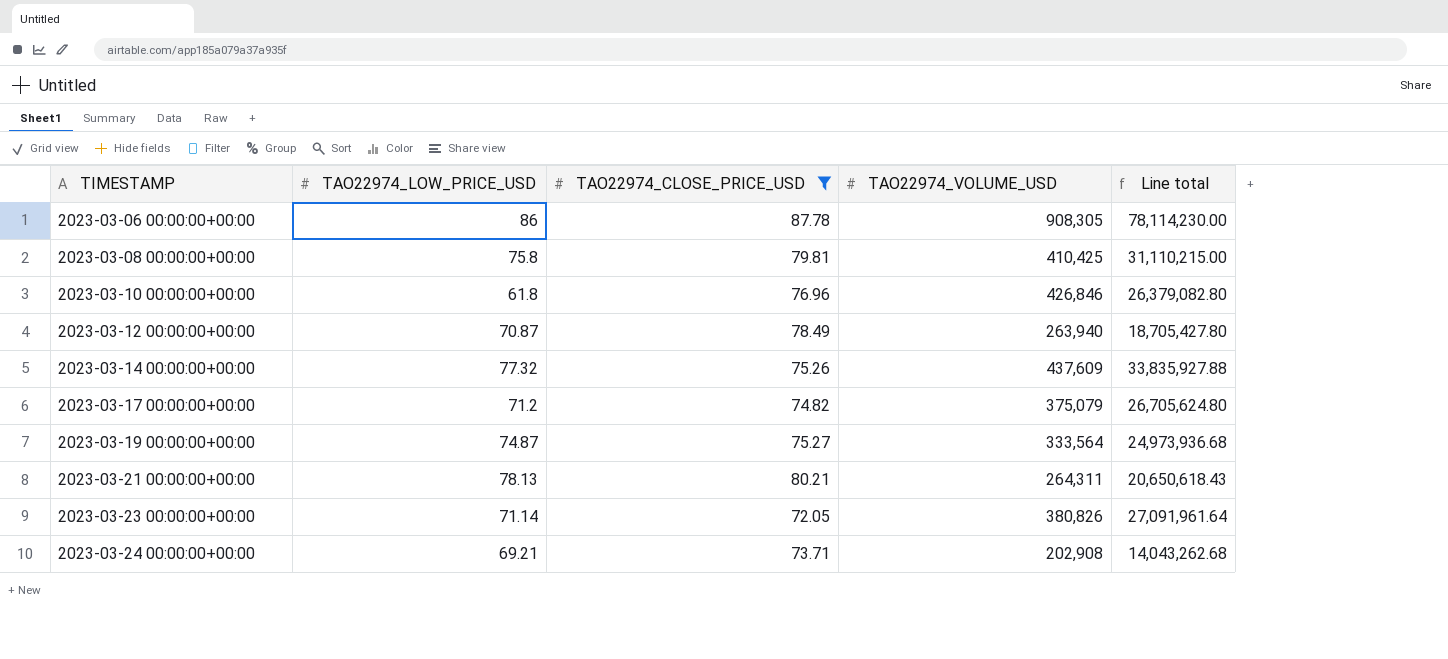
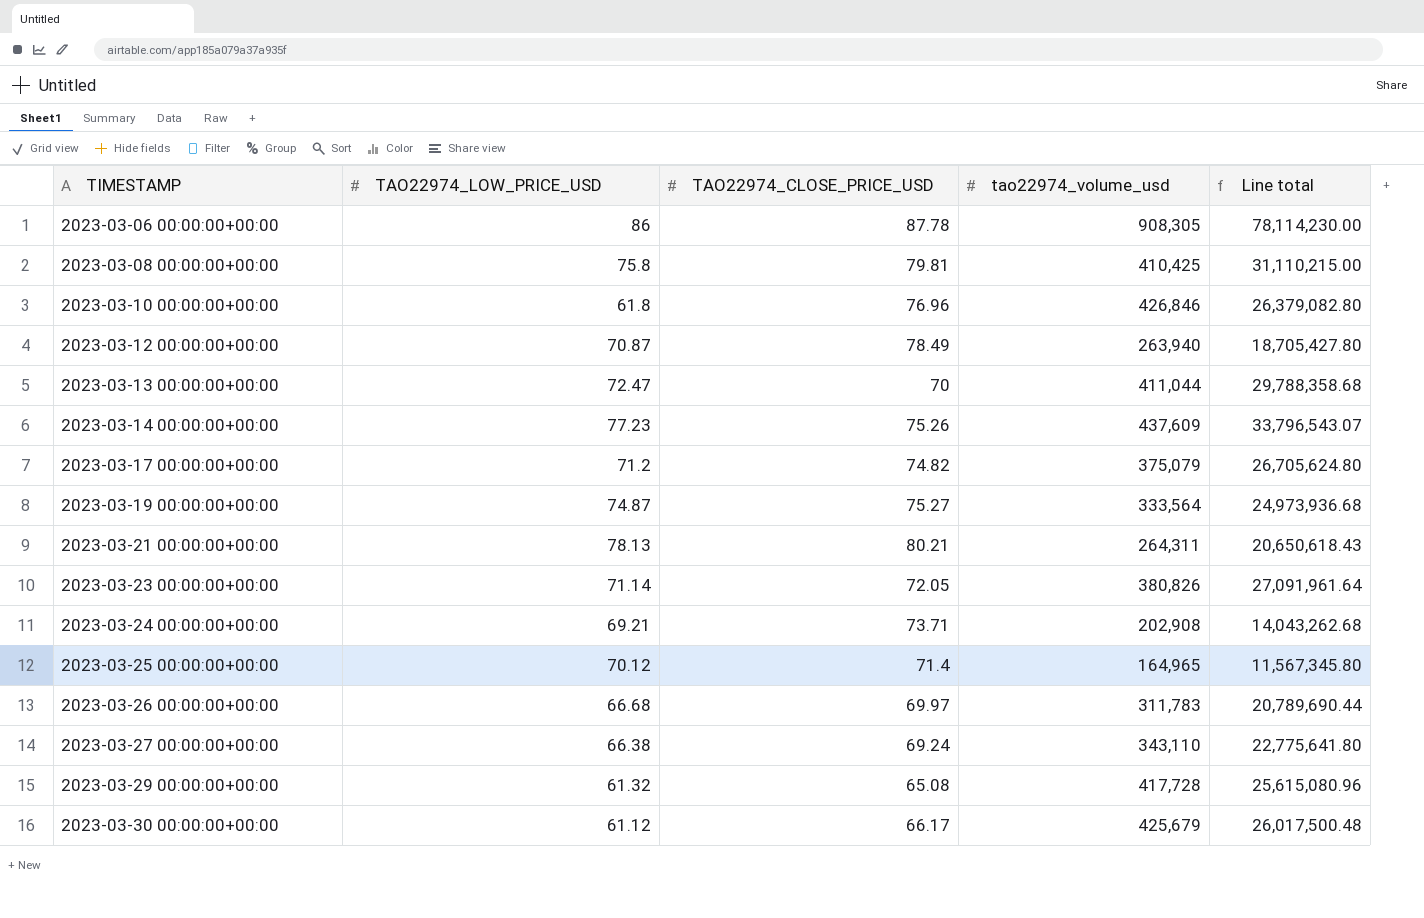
filter: TAO22974_CLOSE_PRICE_USD >= 72.05 -> none
column name: TAO22974_VOLUME_USD -> tao22974_volume_usd
2023-03-14 00:00:00+00:00 | TAO22974_LOW_PRICE_USD: 77.32 -> 77.23
2023-03-14 00:00:00+00:00 | Line total: 33,835,927.88 -> 33,796,543.07

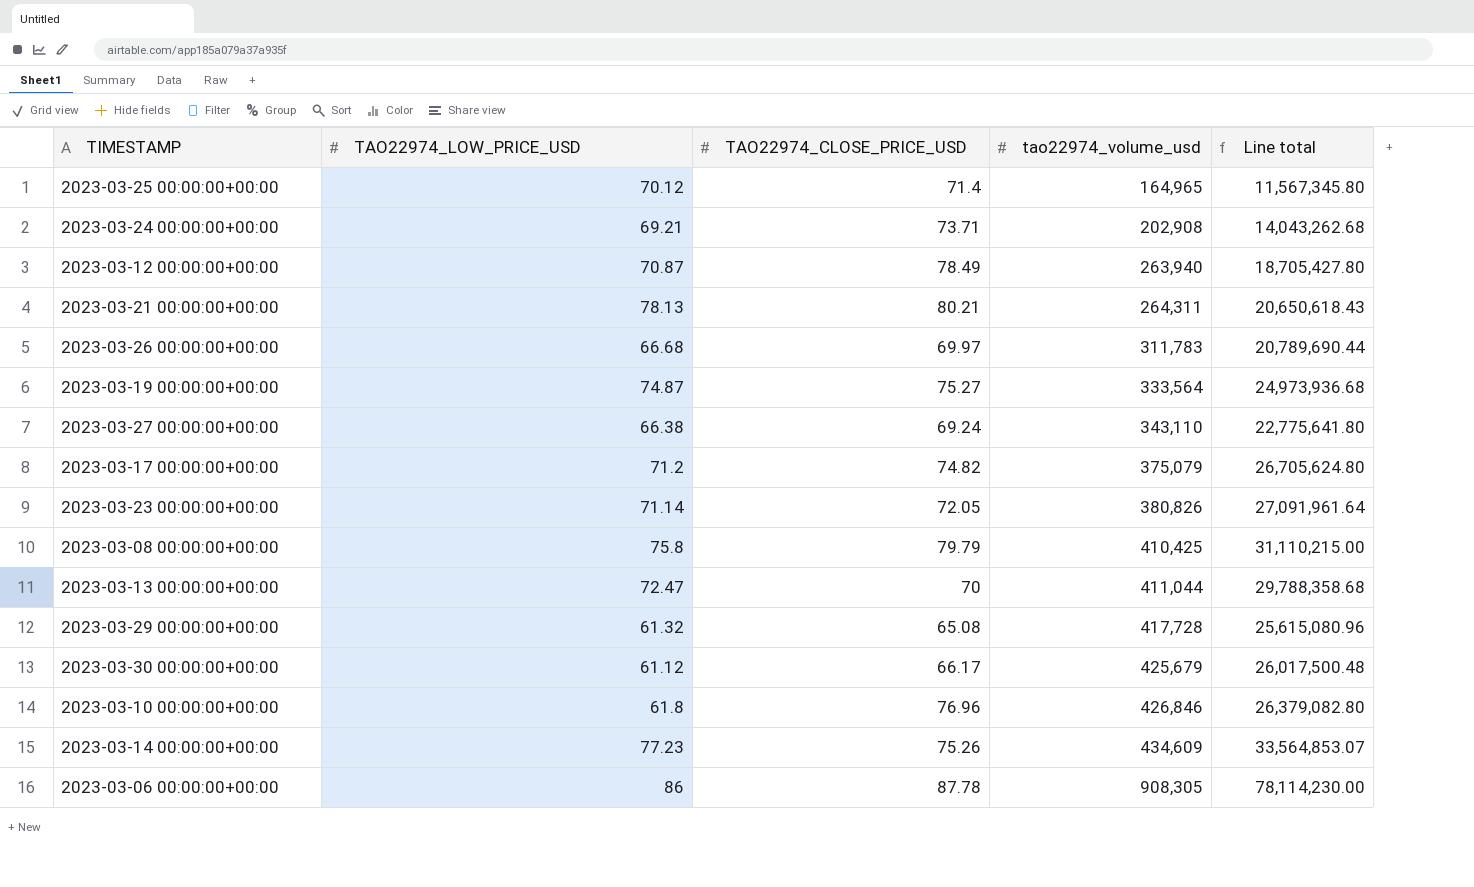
row order: TIMESTAMP ascending -> tao22974_volume_usd ascending
2023-03-08 00:00:00+00:00 | TAO22974_CLOSE_PRICE_USD: 79.81 -> 79.79
2023-03-14 00:00:00+00:00 | tao22974_volume_usd: 437,609 -> 434,609
2023-03-14 00:00:00+00:00 | Line total: 33,796,543.07 -> 33,564,853.07

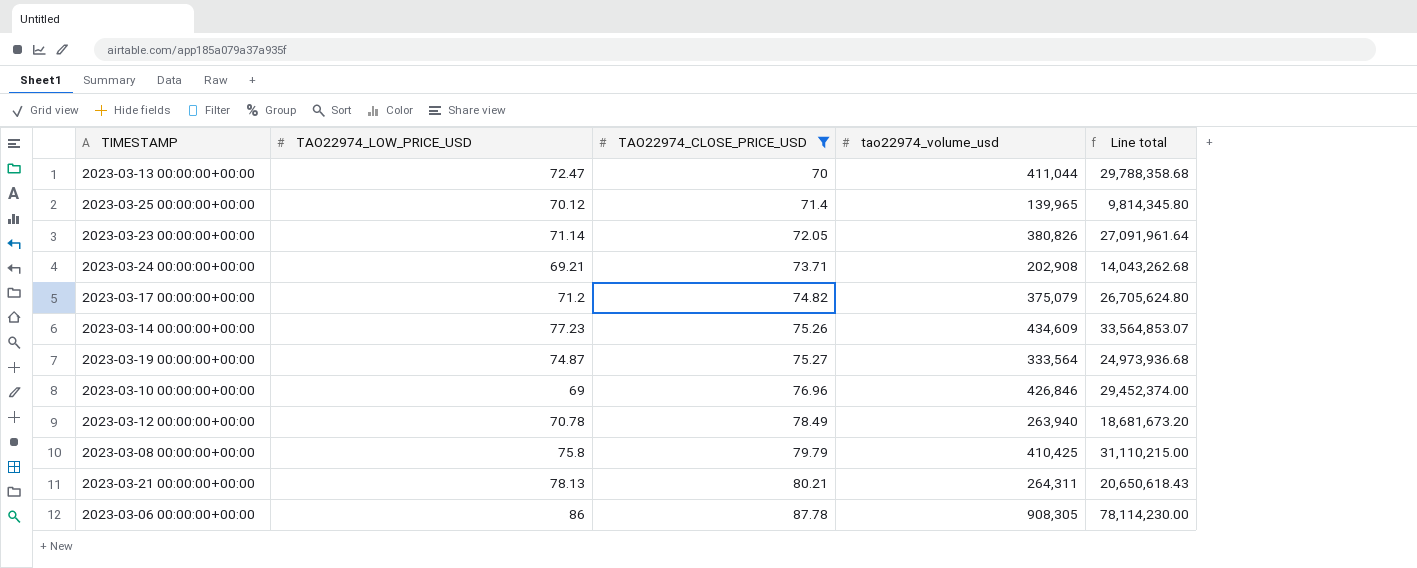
filter: none -> TAO22974_CLOSE_PRICE_USD >= 70
row order: tao22974_volume_usd ascending -> TAO22974_CLOSE_PRICE_USD ascending
2023-03-25 00:00:00+00:00 | tao22974_volume_usd: 164,965 -> 139,965
2023-03-25 00:00:00+00:00 | Line total: 11,567,345.80 -> 9,814,345.80
2023-03-10 00:00:00+00:00 | TAO22974_LOW_PRICE_USD: 61.8 -> 69
2023-03-10 00:00:00+00:00 | Line total: 26,379,082.80 -> 29,452,374.00
2023-03-12 00:00:00+00:00 | TAO22974_LOW_PRICE_USD: 70.87 -> 70.78
2023-03-12 00:00:00+00:00 | Line total: 18,705,427.80 -> 18,681,673.20

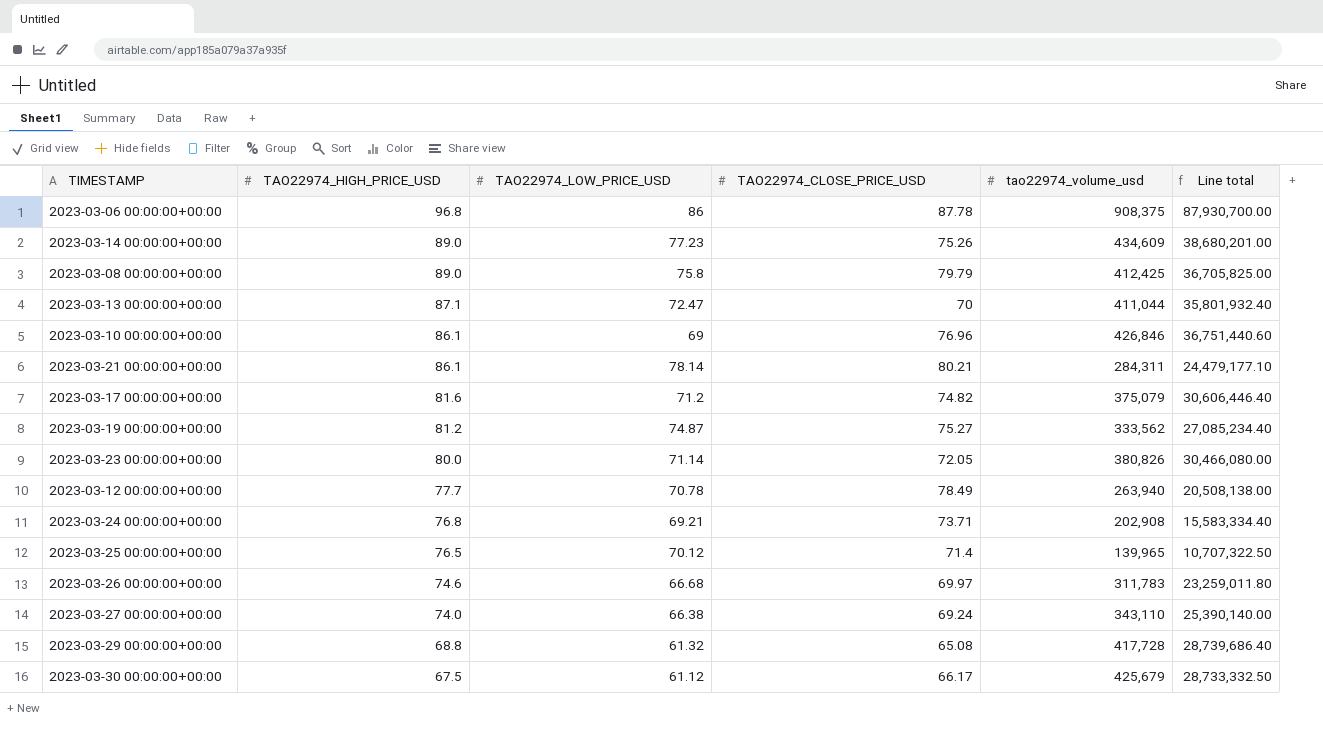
filter: TAO22974_CLOSE_PRICE_USD >= 70 -> none
row order: TAO22974_CLOSE_PRICE_USD ascending -> TAO22974_HIGH_PRICE_USD descending
column TAO22974_HIGH_PRICE_USD | position: none -> 2
column Line total | formula: [TAO22974_LOW_PRICE_USD] * [tao22974_volume_usd] -> [TAO22974_HIGH_PRICE_USD] * [tao22974_volume_usd]
2023-03-06 00:00:00+00:00 | tao22974_volume_usd: 908,305 -> 908,375
2023-03-08 00:00:00+00:00 | tao22974_volume_usd: 410,425 -> 412,425
2023-03-21 00:00:00+00:00 | TAO22974_LOW_PRICE_USD: 78.13 -> 78.14
2023-03-21 00:00:00+00:00 | tao22974_volume_usd: 264,311 -> 284,311
2023-03-19 00:00:00+00:00 | tao22974_volume_usd: 333,564 -> 333,562

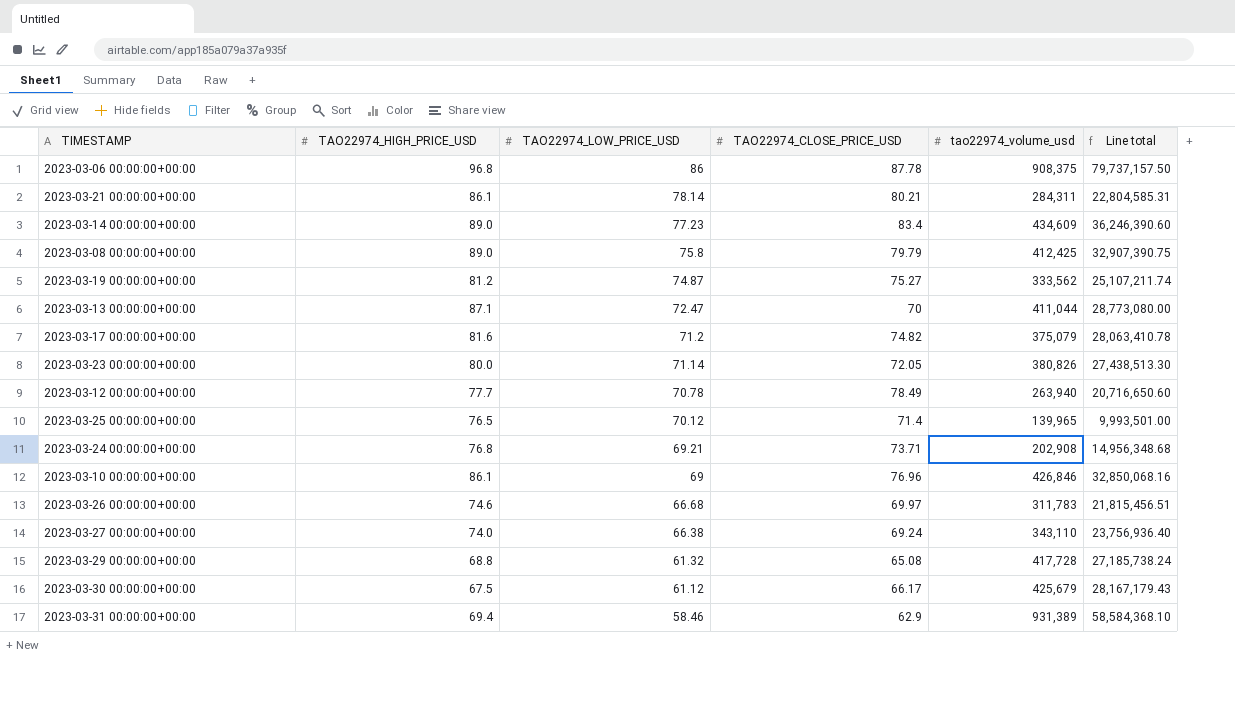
row order: TAO22974_HIGH_PRICE_USD descending -> TAO22974_LOW_PRICE_USD descending
column Line total | formula: [TAO22974_HIGH_PRICE_USD] * [tao22974_volume_usd] -> [TAO22974_CLOSE_PRICE_USD] * [tao22974_volume_usd]
2023-03-14 00:00:00+00:00 | TAO22974_CLOSE_PRICE_USD: 75.26 -> 83.4
row 2023-03-31 00:00:00+00:00: none -> 69.4 | 58.46 | 62.9 | 931,389 | 58,584,368.10

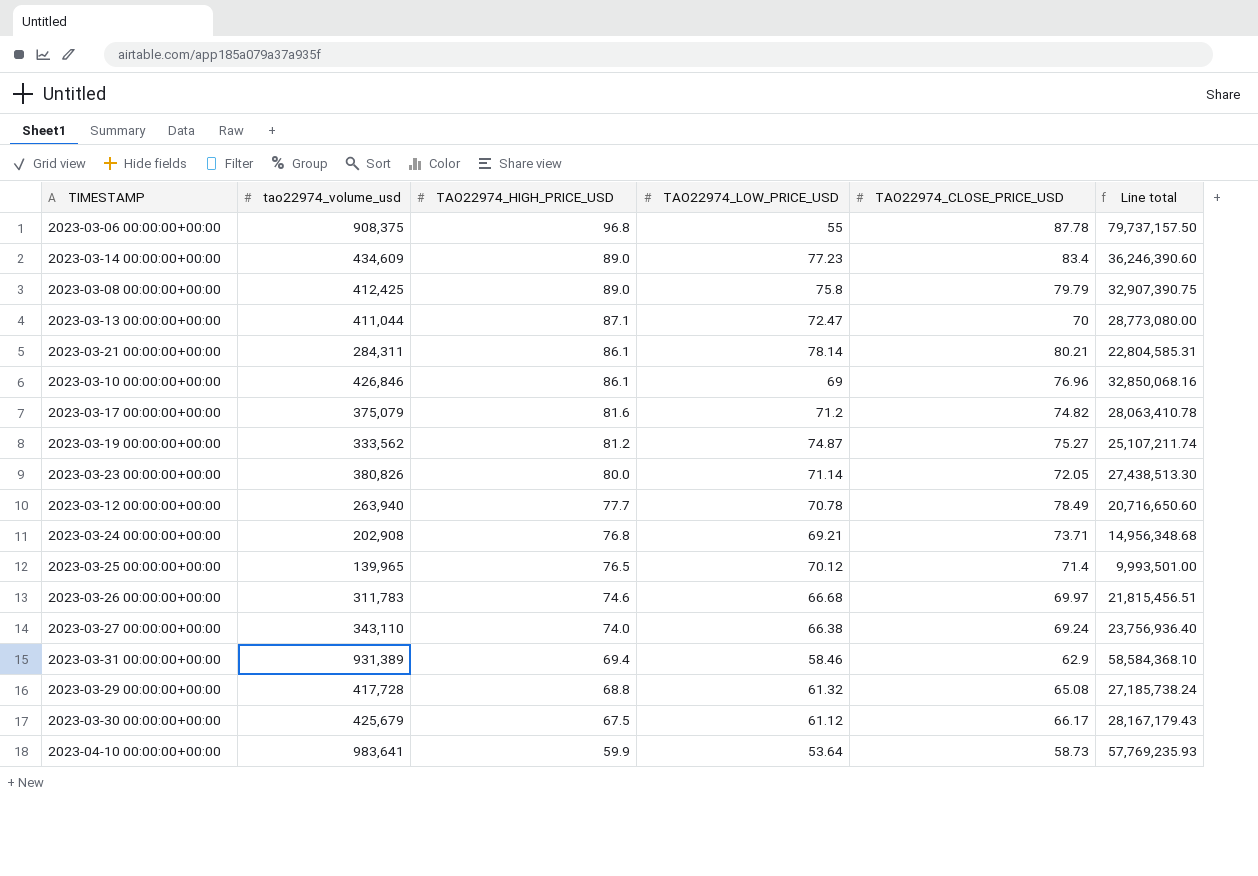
row order: TAO22974_LOW_PRICE_USD descending -> TAO22974_HIGH_PRICE_USD descending
column tao22974_volume_usd | position: 5 -> 2
2023-03-06 00:00:00+00:00 | TAO22974_LOW_PRICE_USD: 86 -> 55
row 2023-04-10 00:00:00+00:00: none -> 983,641 | 59.9 | 53.64 | 58.73 | 57,769,235.93

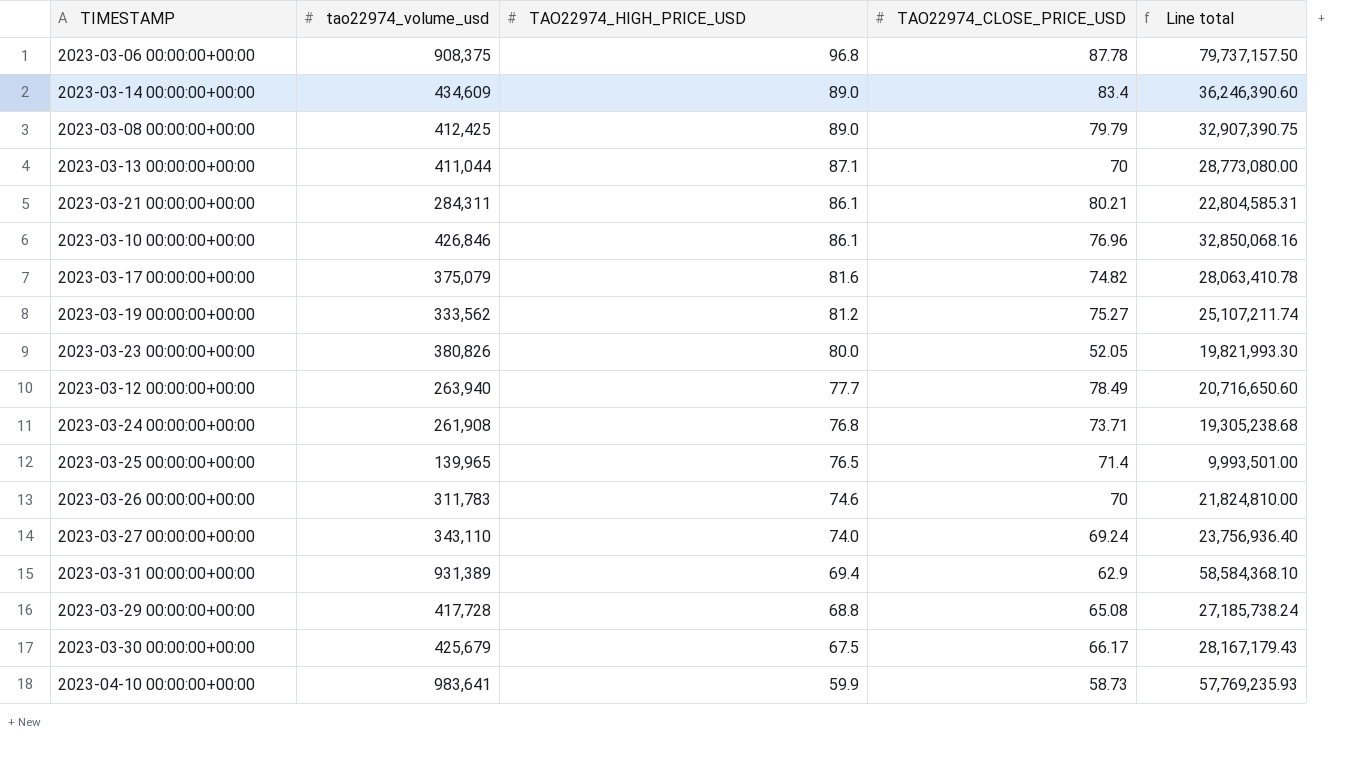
column TAO22974_LOW_PRICE_USD | position: 4 -> none
2023-03-23 00:00:00+00:00 | TAO22974_CLOSE_PRICE_USD: 72.05 -> 52.05
2023-03-23 00:00:00+00:00 | Line total: 27,438,513.30 -> 19,821,993.30
2023-03-24 00:00:00+00:00 | tao22974_volume_usd: 202,908 -> 261,908
2023-03-24 00:00:00+00:00 | Line total: 14,956,348.68 -> 19,305,238.68
2023-03-26 00:00:00+00:00 | TAO22974_CLOSE_PRICE_USD: 69.97 -> 70
2023-03-26 00:00:00+00:00 | Line total: 21,815,456.51 -> 21,824,810.00

